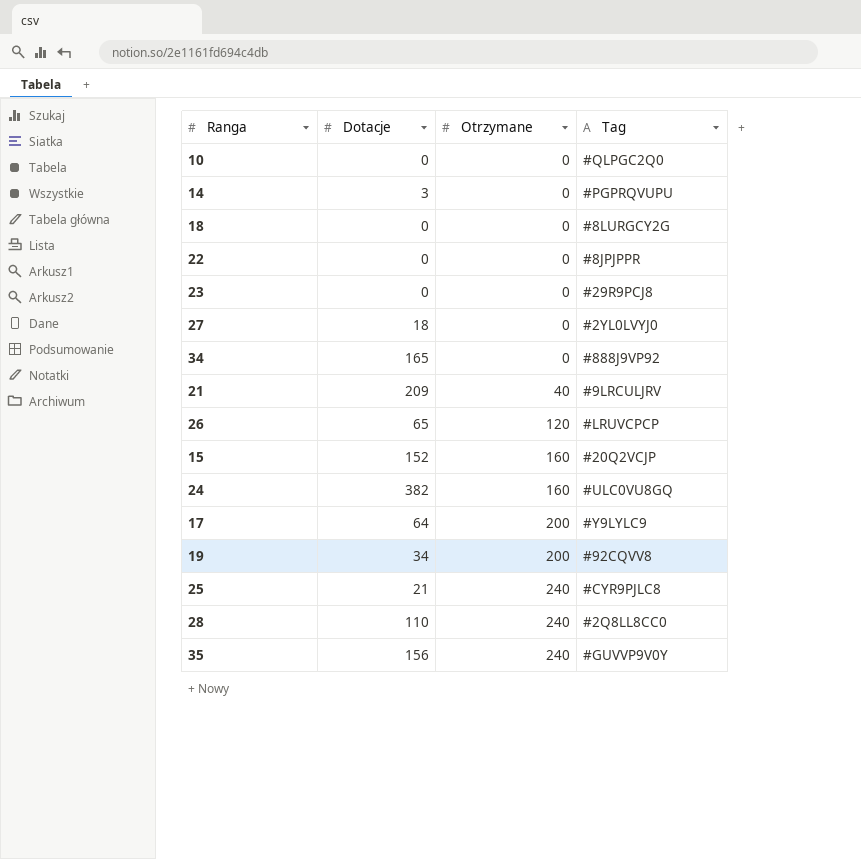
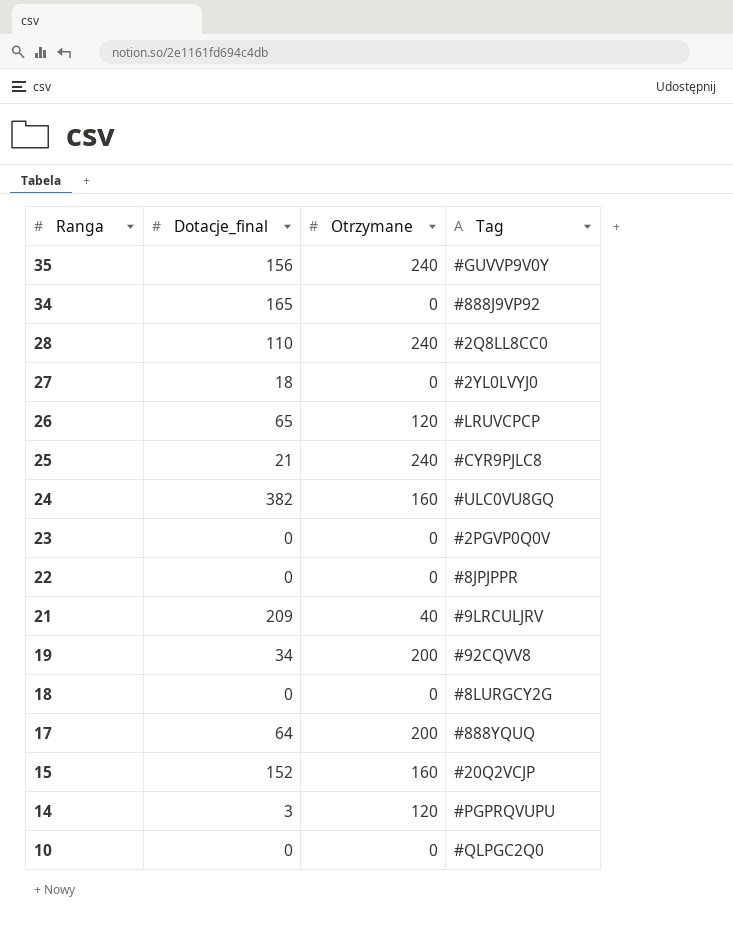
row order: Otrzymane ascending -> Ranga descending
column name: Dotacje -> Dotacje_final
23 | Tag: #29R9PCJ8 -> #2PGVP0Q0V
17 | Tag: #Y9LYLC9 -> #888YQUQ
14 | Otrzymane: 0 -> 120

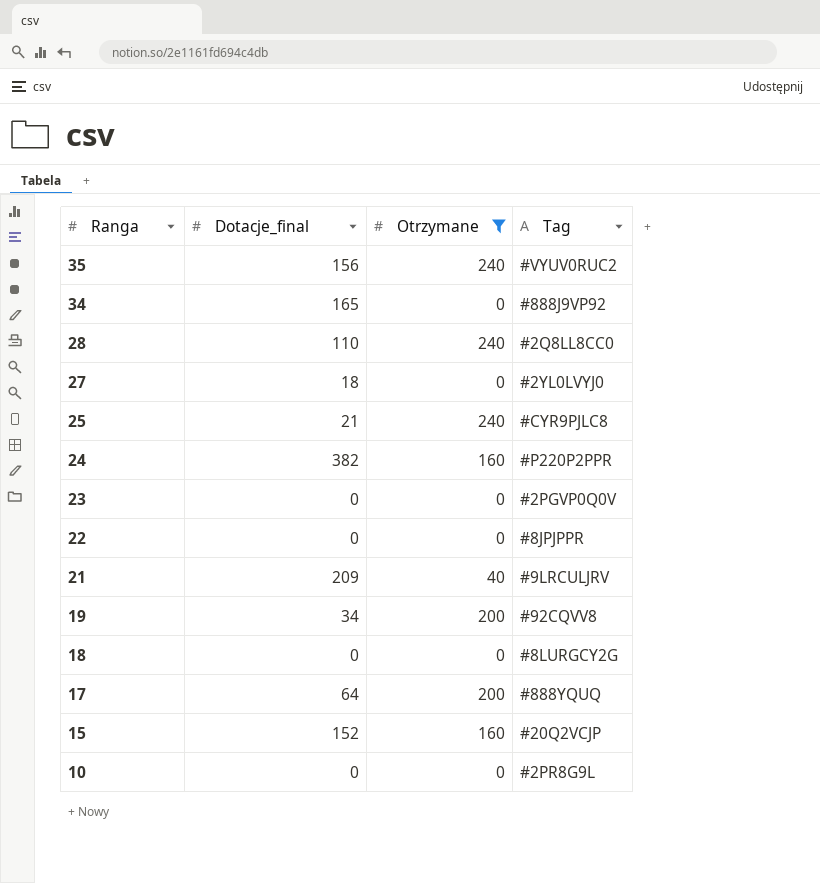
filter: none -> Otrzymane != 120
35 | Tag: #GUVVP9V0Y -> #VYUV0RUC2
24 | Tag: #ULC0VU8GQ -> #P220P2PPR
10 | Tag: #QLPGC2Q0 -> #2PR8G9L

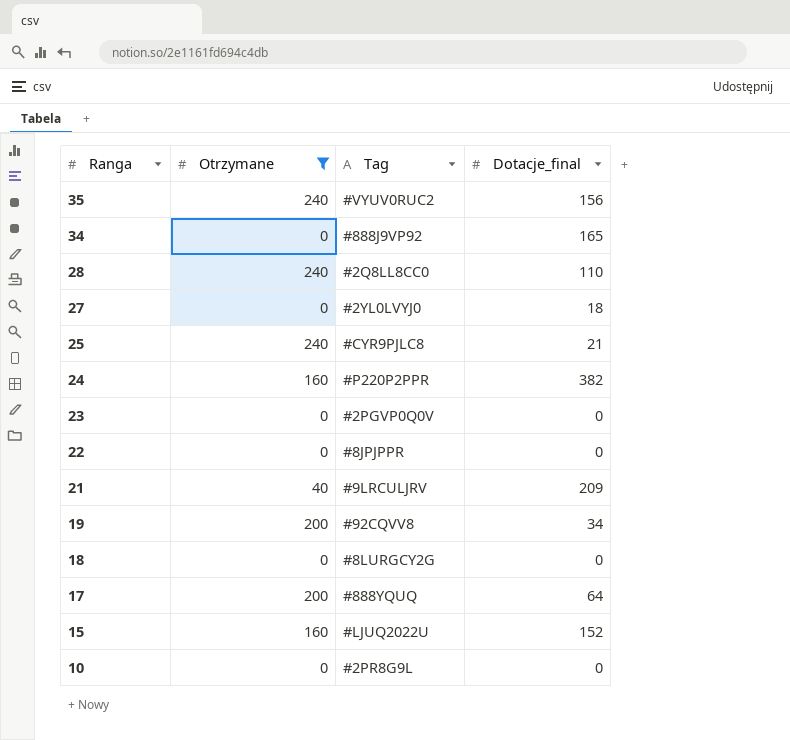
column Dotacje_final | position: 2 -> 4
15 | Tag: #20Q2VCJP -> #LJUQ2022U

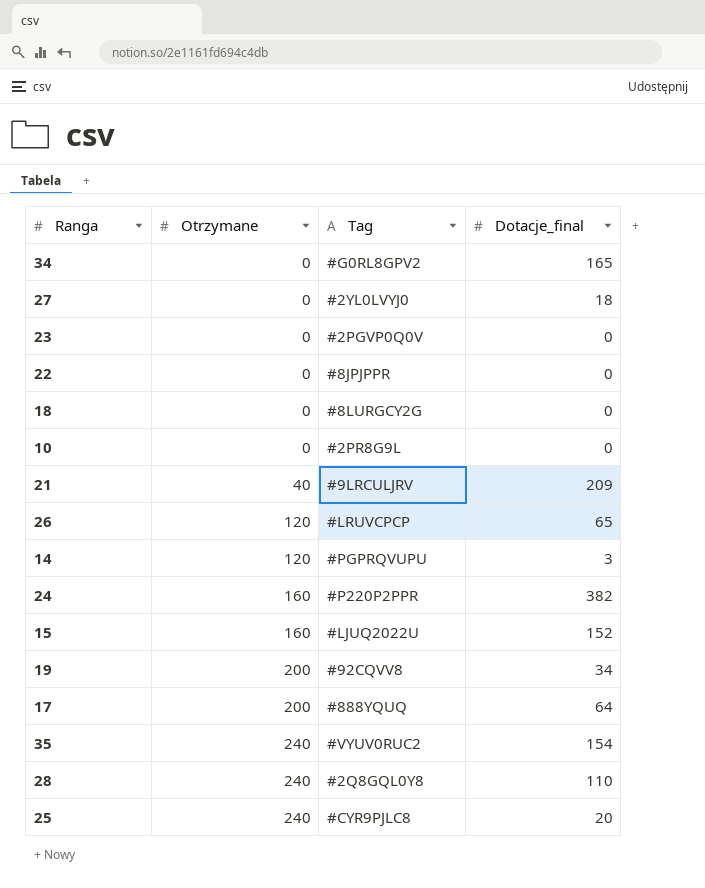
filter: Otrzymane != 120 -> none
row order: Ranga descending -> Otrzymane ascending
34 | Tag: #888J9VP92 -> #G0RL8GPV2
35 | Dotacje_final: 156 -> 154
28 | Tag: #2Q8LL8CC0 -> #2Q8GQL0Y8
25 | Dotacje_final: 21 -> 20

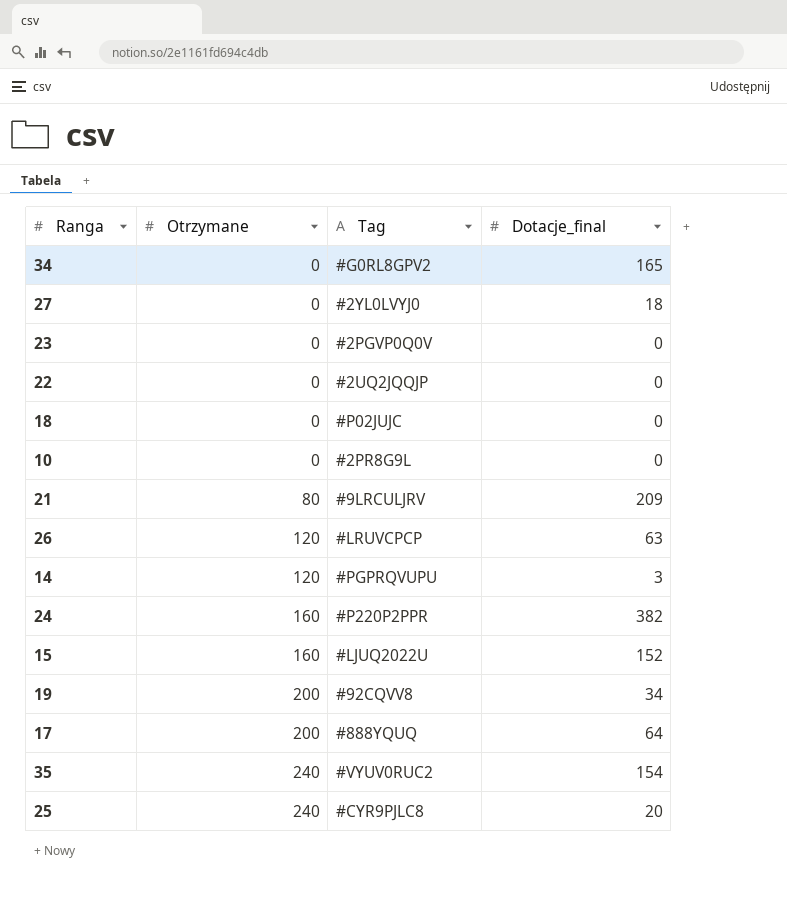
row 28: 240 | #2Q8GQL0Y8 | 110 -> none
22 | Tag: #8JPJPPR -> #2UQ2JQQJP
18 | Tag: #8LURGCY2G -> #P02JUJC
21 | Otrzymane: 40 -> 80
26 | Dotacje_final: 65 -> 63

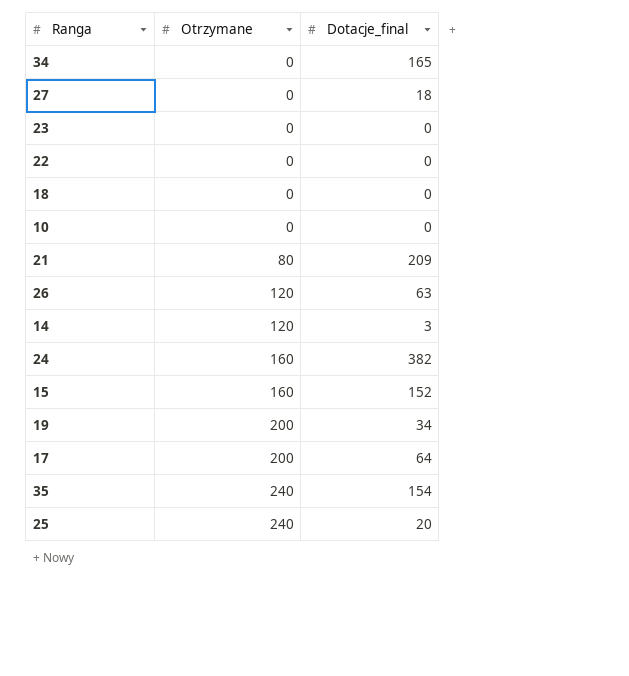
column Tag | position: 3 -> none

